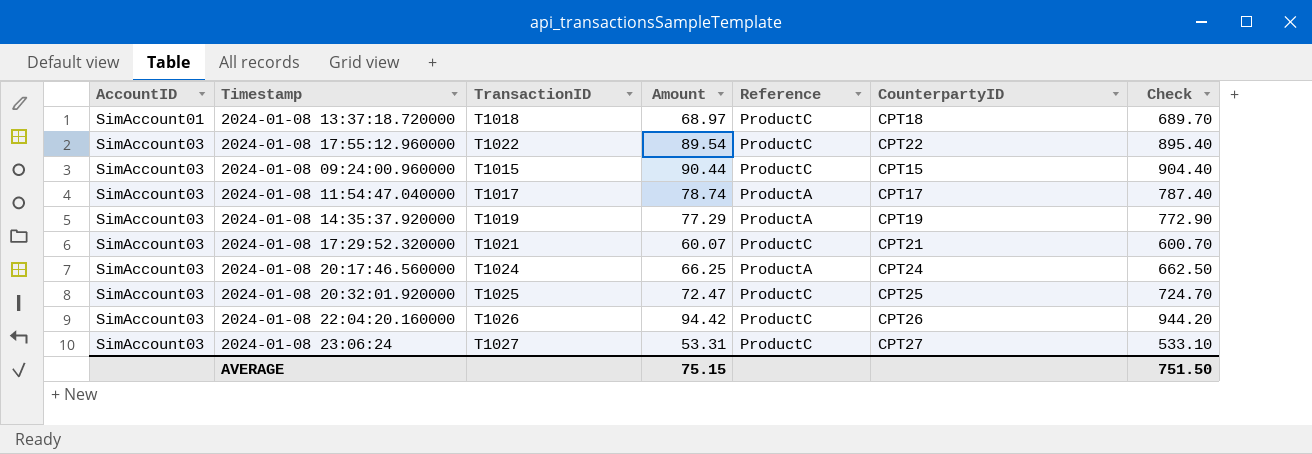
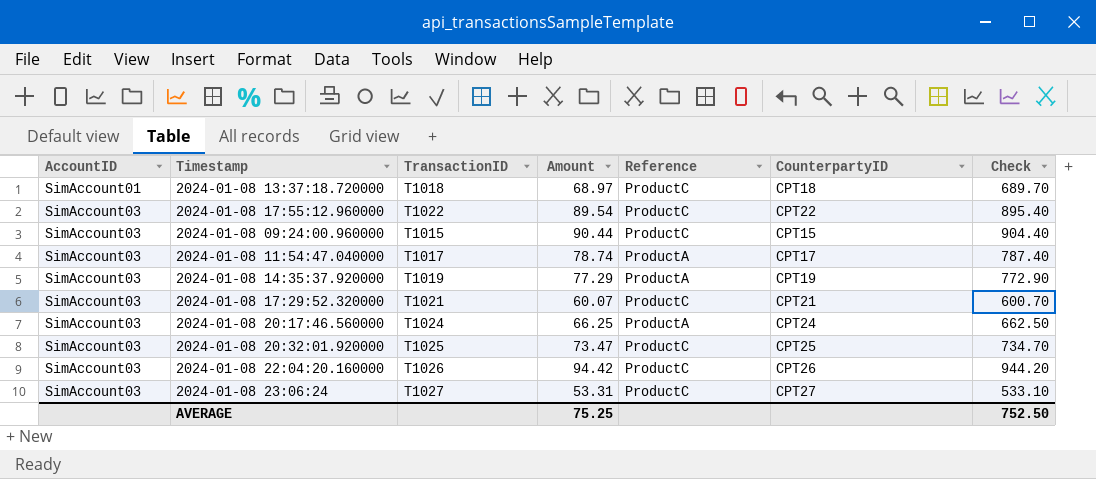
2024-01-08 20:32:01.920000 | Amount: 72.47 -> 73.47
2024-01-08 20:32:01.920000 | Check: 724.70 -> 734.70
AVERAGE | Amount: 75.15 -> 75.25
AVERAGE | Check: 751.50 -> 752.50

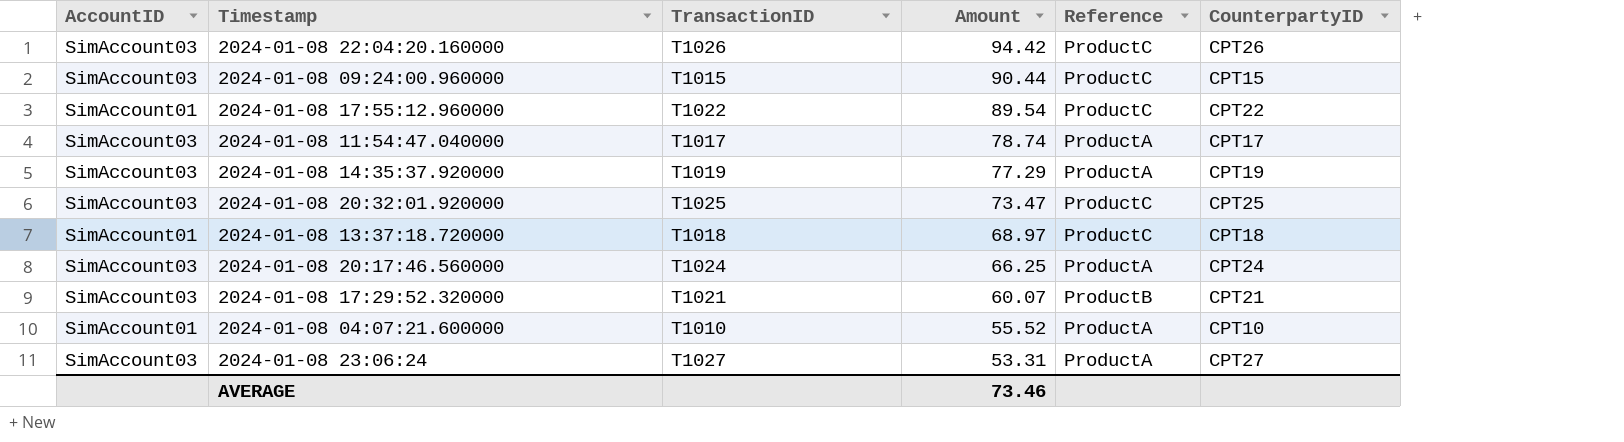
row order: AccountID ascending -> Amount descending
column Check | formula: [Amount] * 10 -> none
2024-01-08 17:55:12.960000 | AccountID: SimAccount03 -> SimAccount01
2024-01-08 17:29:52.320000 | Reference: ProductC -> ProductB
row 2024-01-08 04:07:21.600000: none -> SimAccount01 | T1010 | 55.52 | ProductA | CPT10
2024-01-08 23:06:24 | Reference: ProductC -> ProductA
AVERAGE | Amount: 75.25 -> 73.46

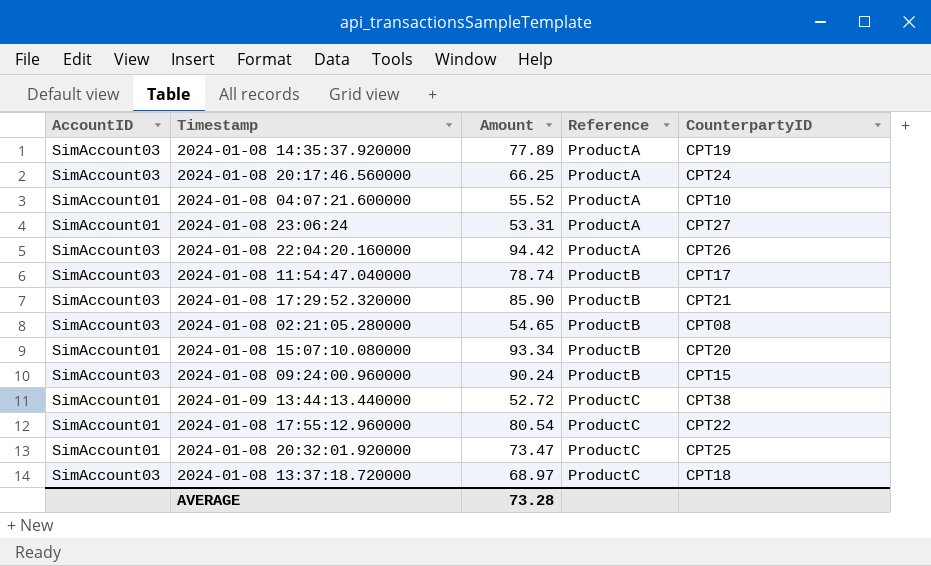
row order: Amount descending -> Reference ascending
column TransactionID | position: 3 -> none
2024-01-08 14:35:37.920000 | Amount: 77.29 -> 77.89
2024-01-08 23:06:24 | AccountID: SimAccount03 -> SimAccount01
2024-01-08 22:04:20.160000 | Reference: ProductC -> ProductA
2024-01-08 11:54:47.040000 | Reference: ProductA -> ProductB
2024-01-08 17:29:52.320000 | Amount: 60.07 -> 85.90
row 2024-01-08 02:21:05.280000: none -> SimAccount03 | 54.65 | ProductB | CPT08
row 2024-01-08 15:07:10.080000: none -> SimAccount01 | 93.34 | ProductB | CPT20
2024-01-08 09:24:00.960000 | Amount: 90.44 -> 90.24
2024-01-08 09:24:00.960000 | Reference: ProductC -> ProductB
row 2024-01-09 13:44:13.440000: none -> SimAccount01 | 52.72 | ProductC | CPT38
2024-01-08 17:55:12.960000 | Amount: 89.54 -> 80.54
2024-01-08 20:32:01.920000 | AccountID: SimAccount03 -> SimAccount01
2024-01-08 13:37:18.720000 | AccountID: SimAccount01 -> SimAccount03
AVERAGE | Amount: 73.46 -> 73.28

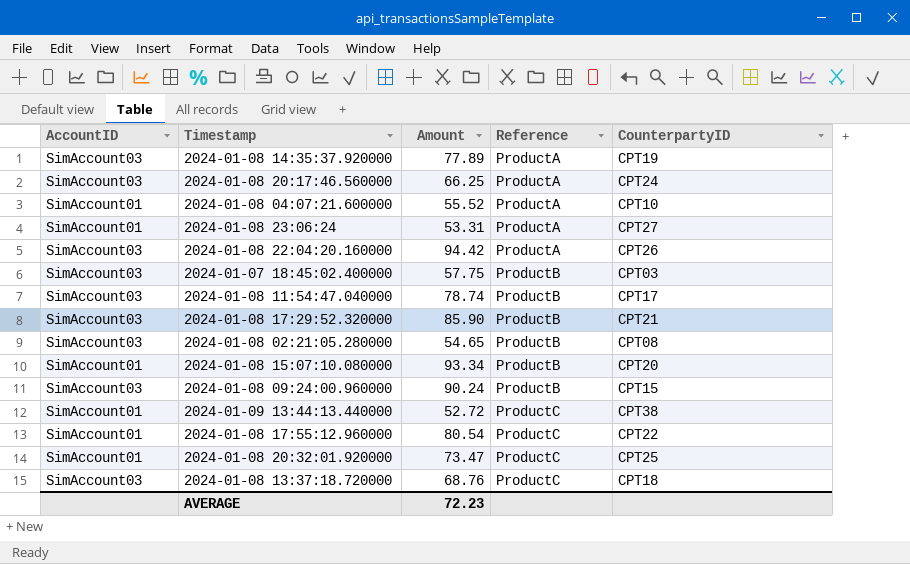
row 2024-01-07 18:45:02.400000: none -> SimAccount03 | 57.75 | ProductB | CPT03
2024-01-08 13:37:18.720000 | Amount: 68.97 -> 68.76
AVERAGE | Amount: 73.28 -> 72.23

